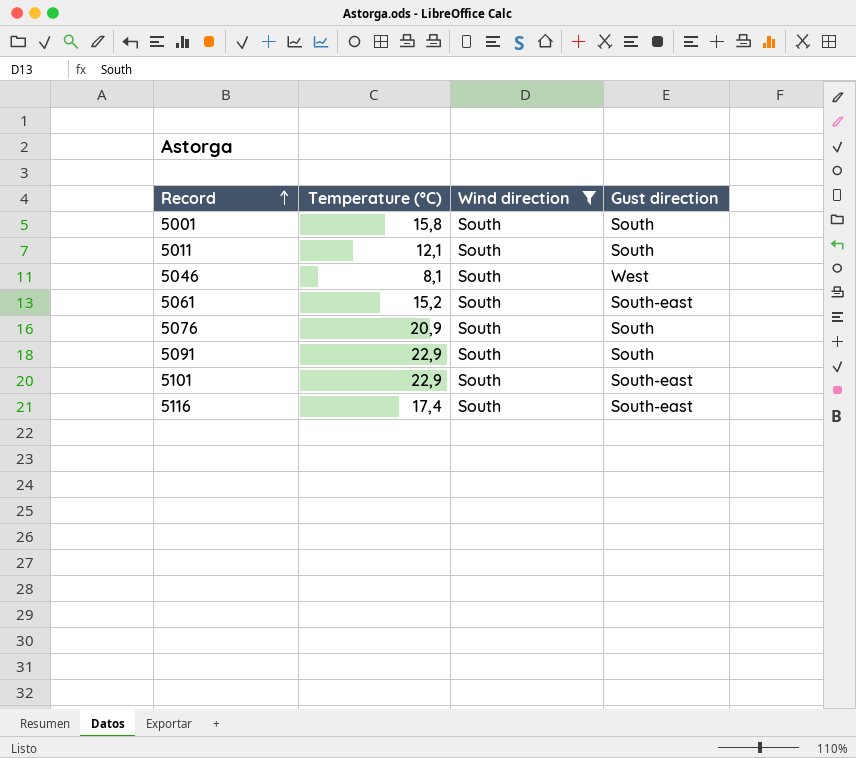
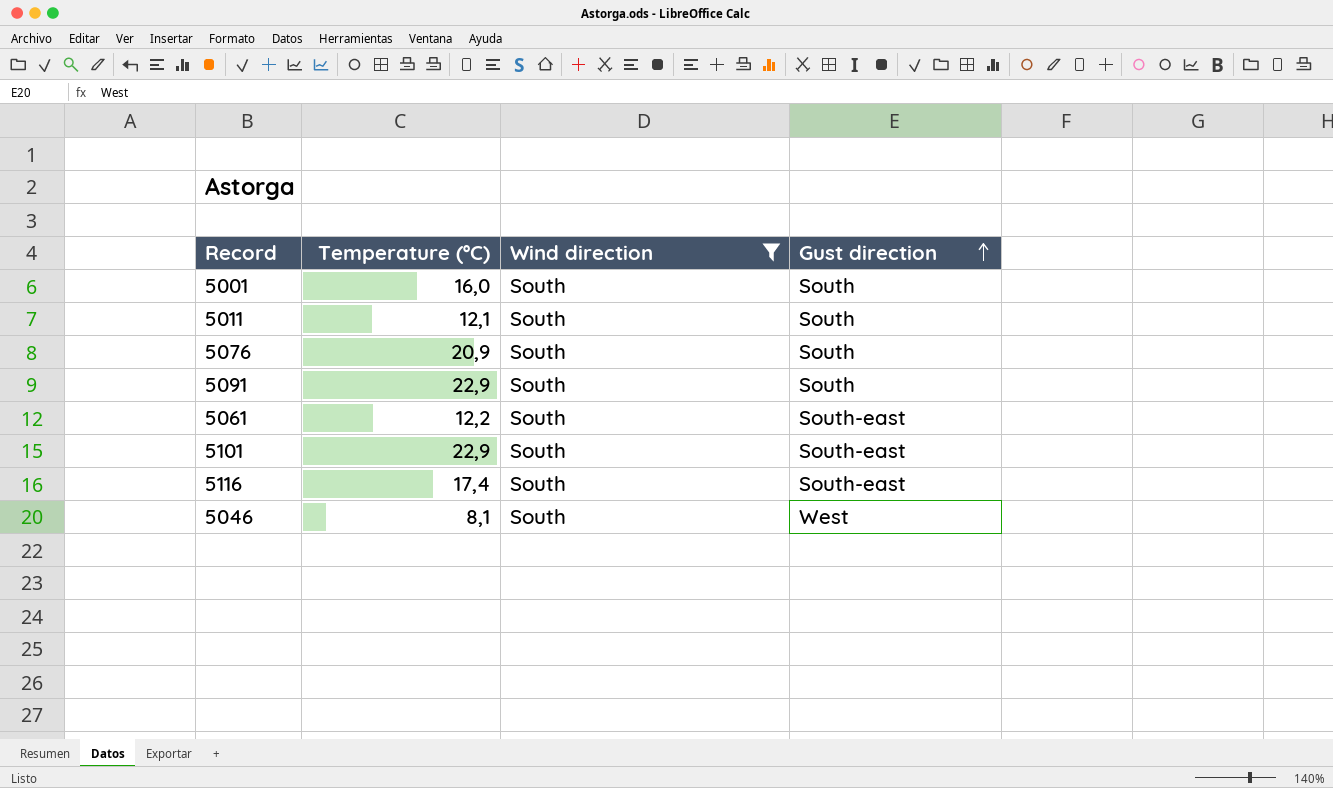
row order: Record ascending -> Gust direction ascending
5001 | Temperature (ºC): 15,8 -> 16,0
5061 | Temperature (ºC): 15,2 -> 12,2

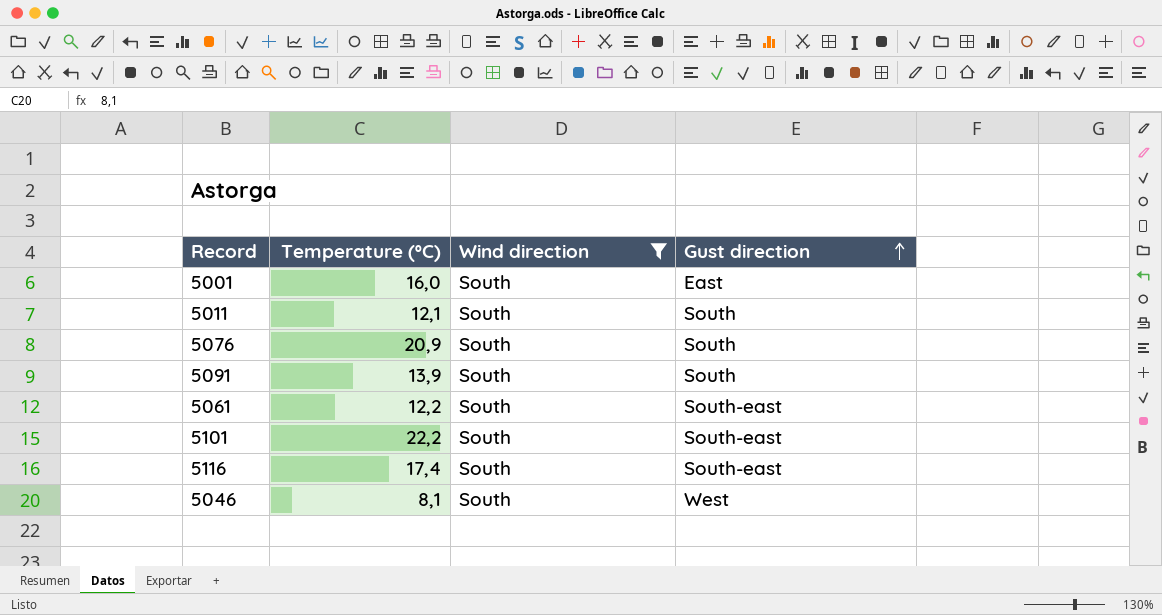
5001 | Gust direction: South -> East
5091 | Temperature (ºC): 22,9 -> 13,9
5101 | Temperature (ºC): 22,9 -> 22,2

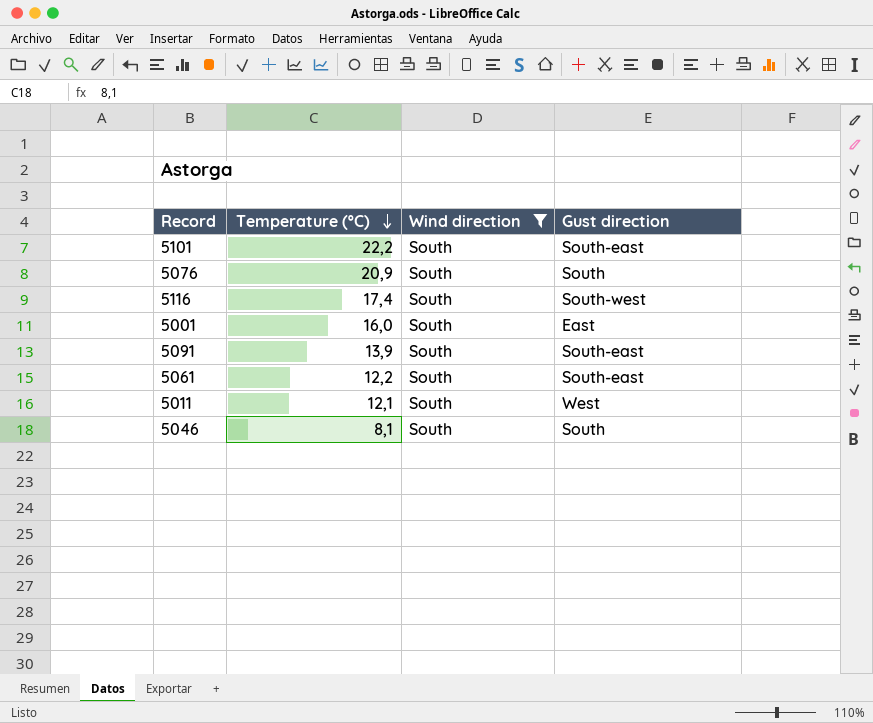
row order: Gust direction ascending -> Temperature (ºC) descending
5116 | Gust direction: South-east -> South-west
5091 | Gust direction: South -> South-east
5011 | Gust direction: South -> West
5046 | Gust direction: West -> South

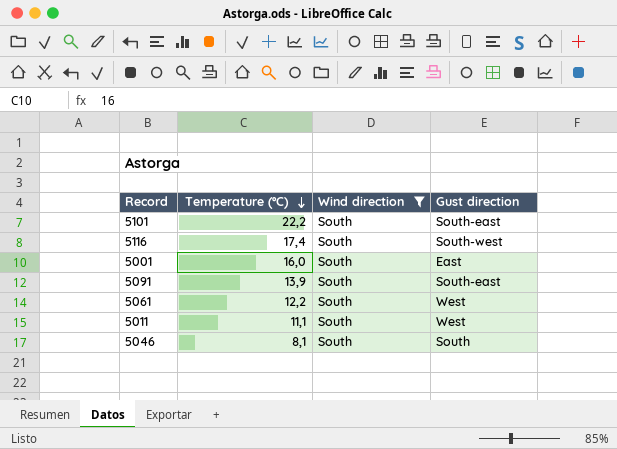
row 5076: 20,9 | South | South -> none
5061 | Gust direction: South-east -> West
5011 | Temperature (ºC): 12,1 -> 11,1

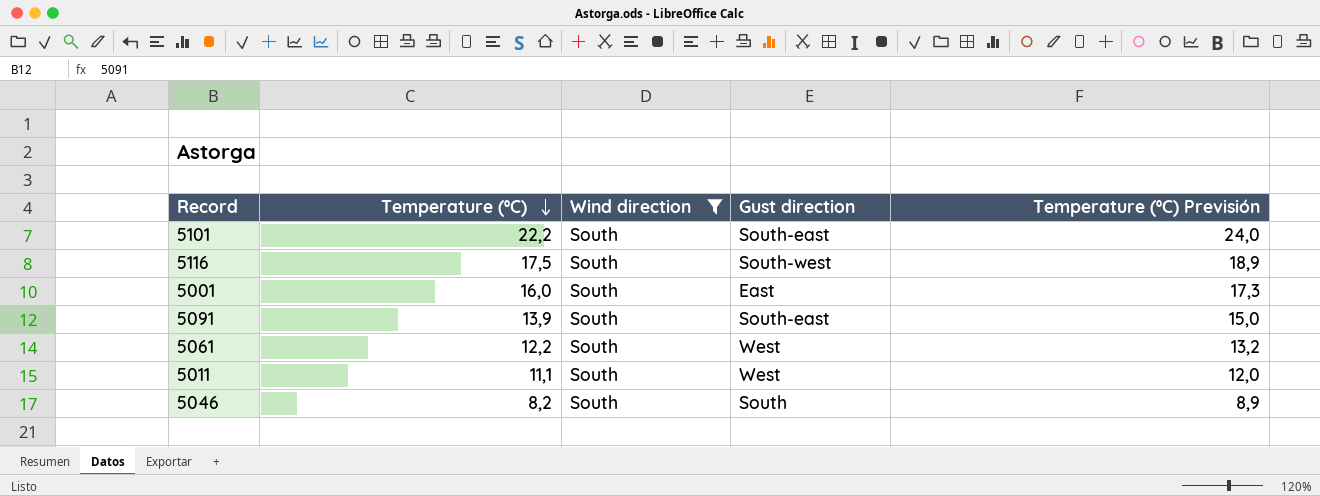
column Temperature (ºC) Previsión | formula: none -> [Temperature (ºC)] * 1,08
5116 | Temperature (ºC): 17,4 -> 17,5
5046 | Temperature (ºC): 8,1 -> 8,2

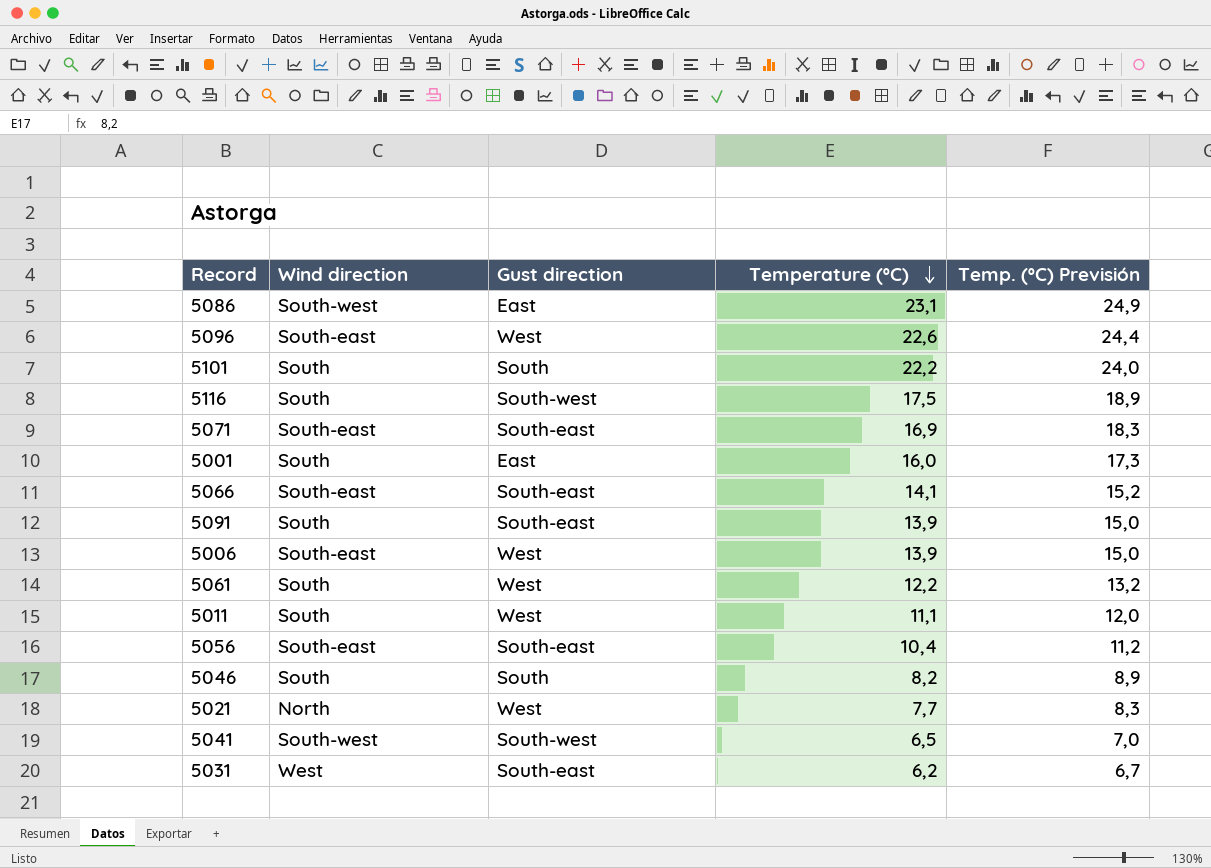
filter: Wind direction = South -> none
column Temperature (ºC) | position: 2 -> 4
column name: Temperature (ºC) Previsión -> Temp. (ºC) Previsión
5101 | Gust direction: South-east -> South

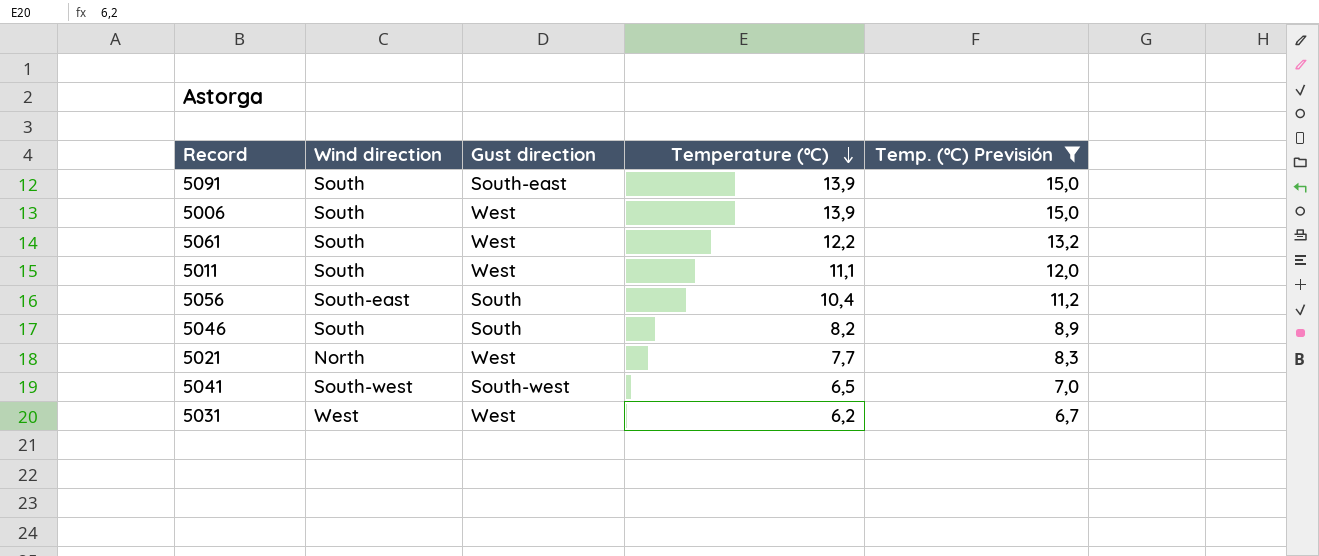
filter: none -> Temp. (ºC) Previsión <= 15,0
5006 | Wind direction: South-east -> South
5056 | Gust direction: South-east -> South
5031 | Gust direction: South-east -> West

